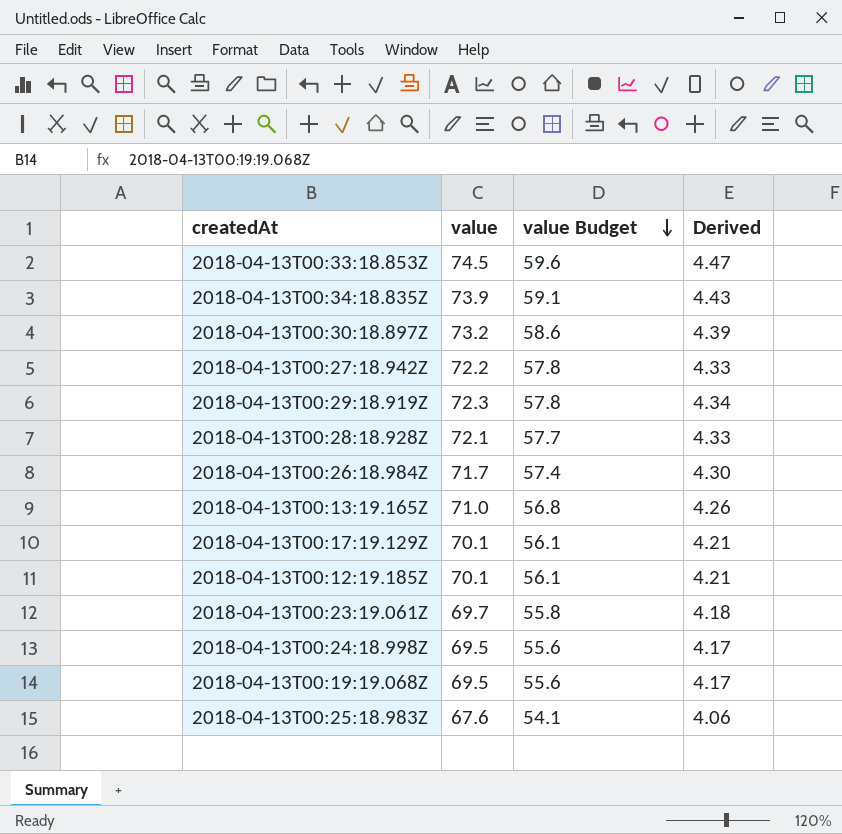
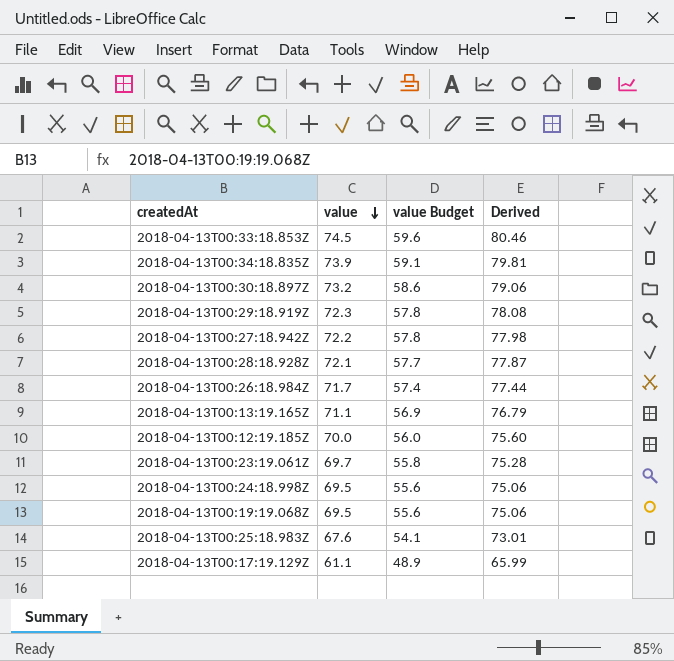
row order: value Budget descending -> value descending
column Derived | formula: [value] * 0.06 -> [value] * 1.08
2018-04-13T00:13:19.165Z | value: 71.0 -> 71.1
2018-04-13T00:13:19.165Z | value Budget: 56.8 -> 56.9
2018-04-13T00:12:19.185Z | value: 70.1 -> 70.0
2018-04-13T00:12:19.185Z | value Budget: 56.1 -> 56.0
2018-04-13T00:17:19.129Z | value: 70.1 -> 61.1
2018-04-13T00:17:19.129Z | value Budget: 56.1 -> 48.9

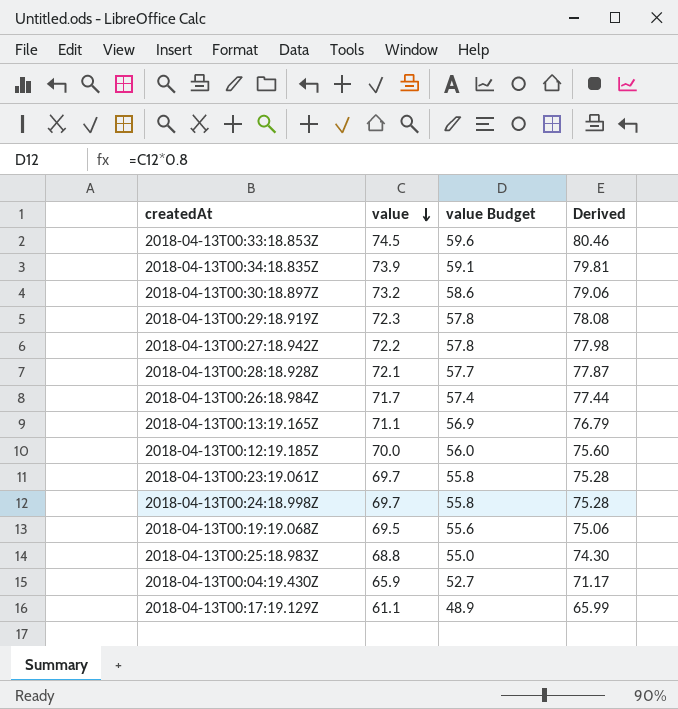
2018-04-13T00:24:18.998Z | value: 69.5 -> 69.7
2018-04-13T00:24:18.998Z | value Budget: 55.6 -> 55.8
2018-04-13T00:24:18.998Z | Derived: 75.06 -> 75.28
2018-04-13T00:25:18.983Z | value: 67.6 -> 68.8
2018-04-13T00:25:18.983Z | value Budget: 54.1 -> 55.0
2018-04-13T00:25:18.983Z | Derived: 73.01 -> 74.30
row 2018-04-13T00:04:19.430Z: none -> 65.9 | 52.7 | 71.17

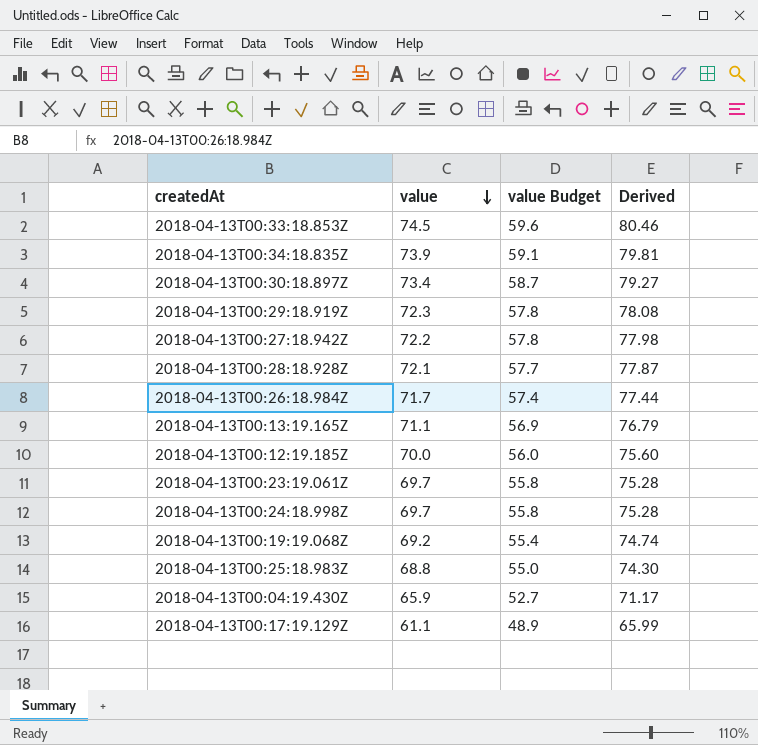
2018-04-13T00:30:18.897Z | value: 73.2 -> 73.4
2018-04-13T00:30:18.897Z | value Budget: 58.6 -> 58.7
2018-04-13T00:30:18.897Z | Derived: 79.06 -> 79.27
2018-04-13T00:19:19.068Z | value: 69.5 -> 69.2
2018-04-13T00:19:19.068Z | value Budget: 55.6 -> 55.4
2018-04-13T00:19:19.068Z | Derived: 75.06 -> 74.74

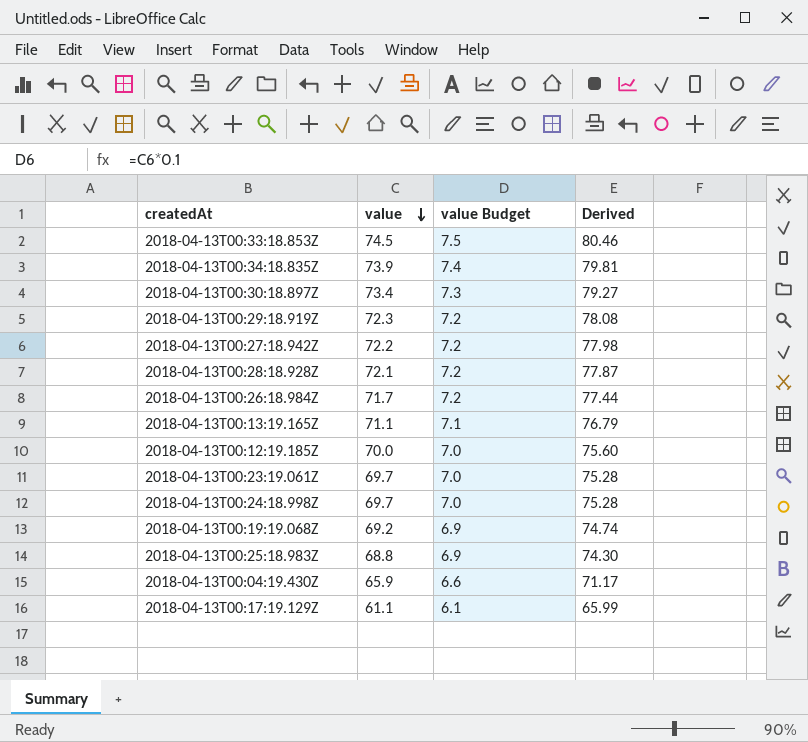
column value Budget | formula: [value] * 0.8 -> [value] * 0.1

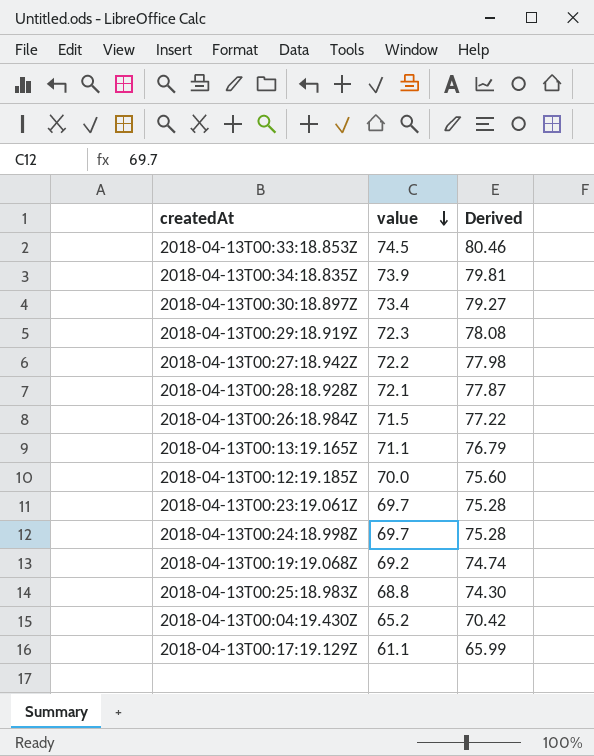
column value Budget | formula: [value] * 0.1 -> none
2018-04-13T00:26:18.984Z | value: 71.7 -> 71.5
2018-04-13T00:26:18.984Z | Derived: 77.44 -> 77.22
2018-04-13T00:04:19.430Z | value: 65.9 -> 65.2
2018-04-13T00:04:19.430Z | Derived: 71.17 -> 70.42

